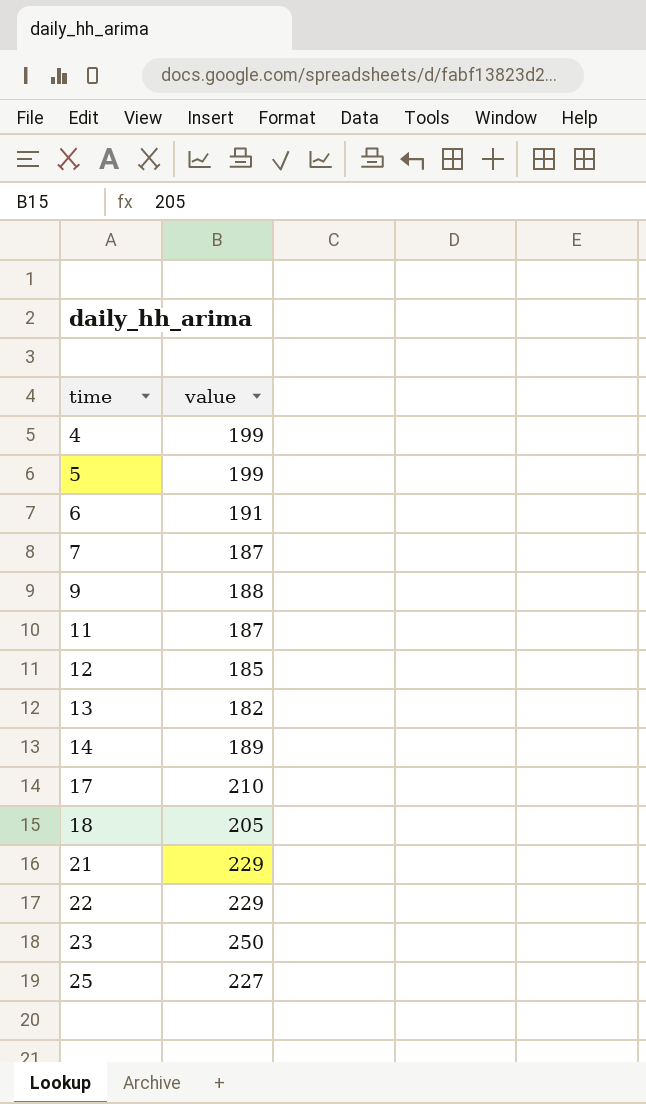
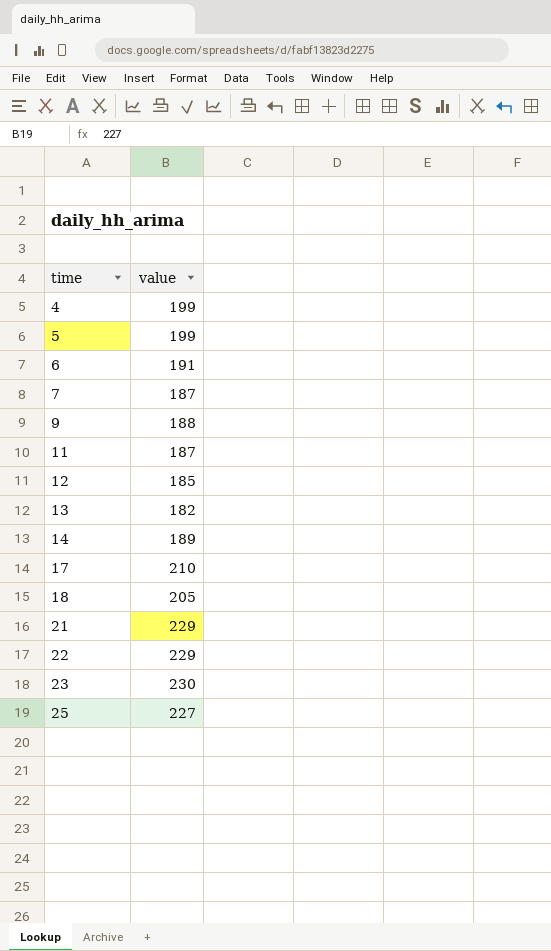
23 | value: 250 -> 230

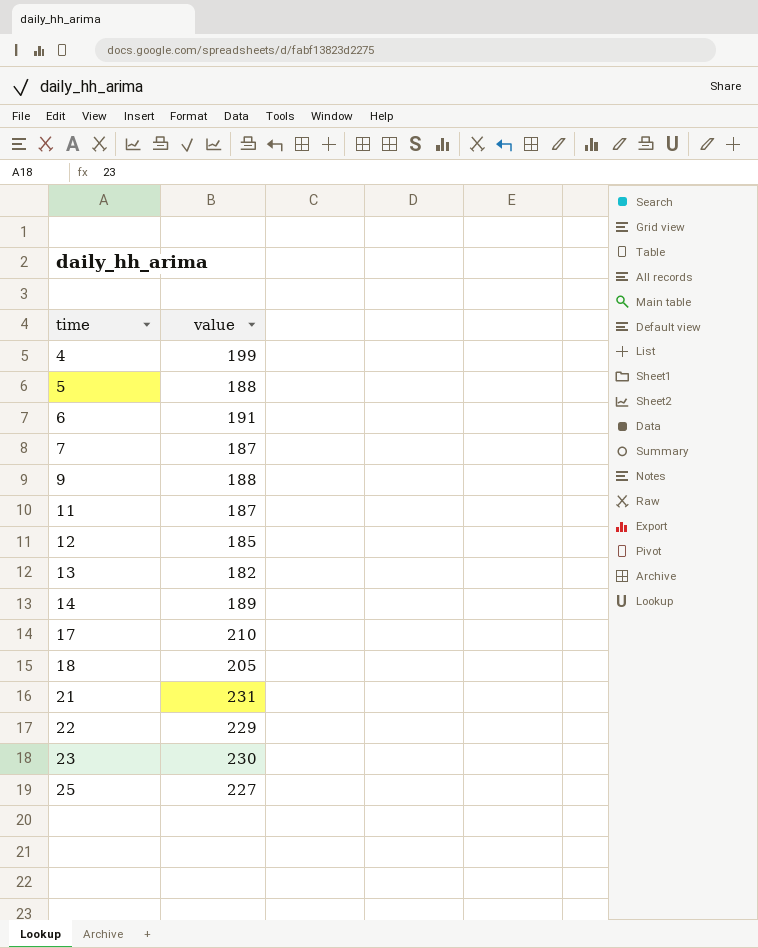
5 | value: 199 -> 188
21 | value: 229 -> 231

